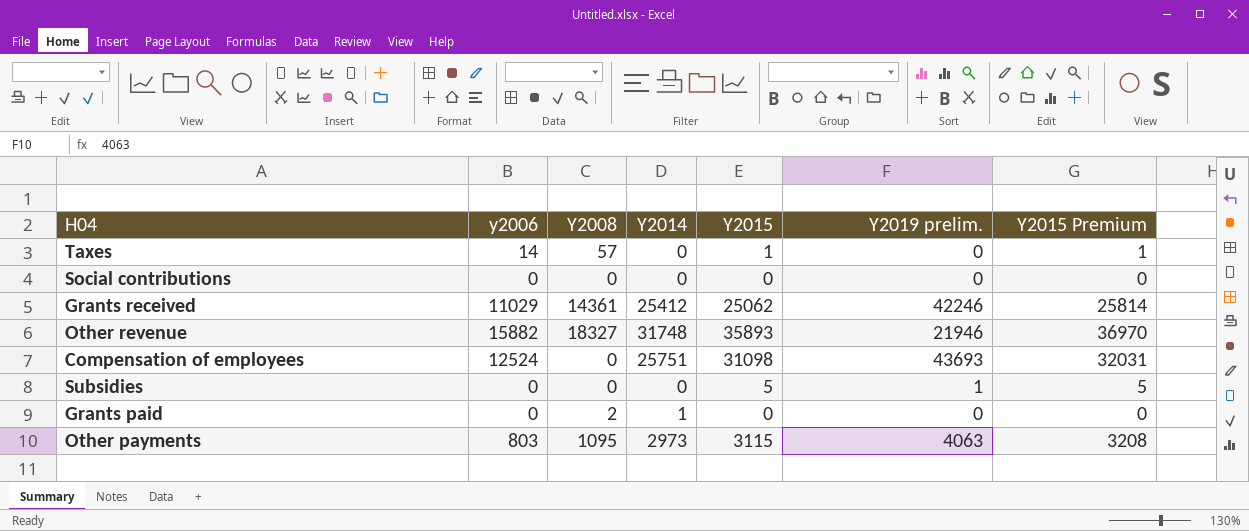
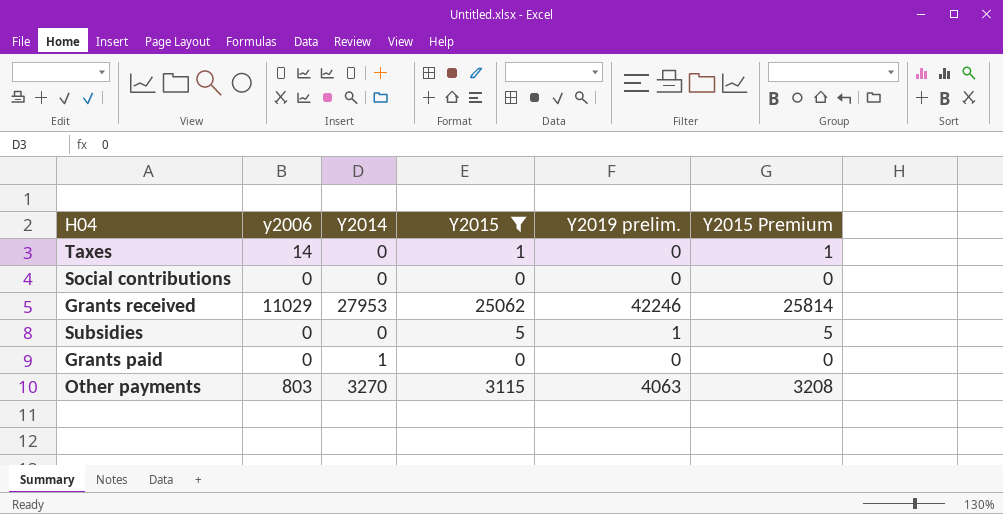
filter: none -> Y2015 <= 25062
column Y2008 | position: 3 -> none
Grants received | Y2014: 25412 -> 27953
Other payments | Y2014: 2973 -> 3270

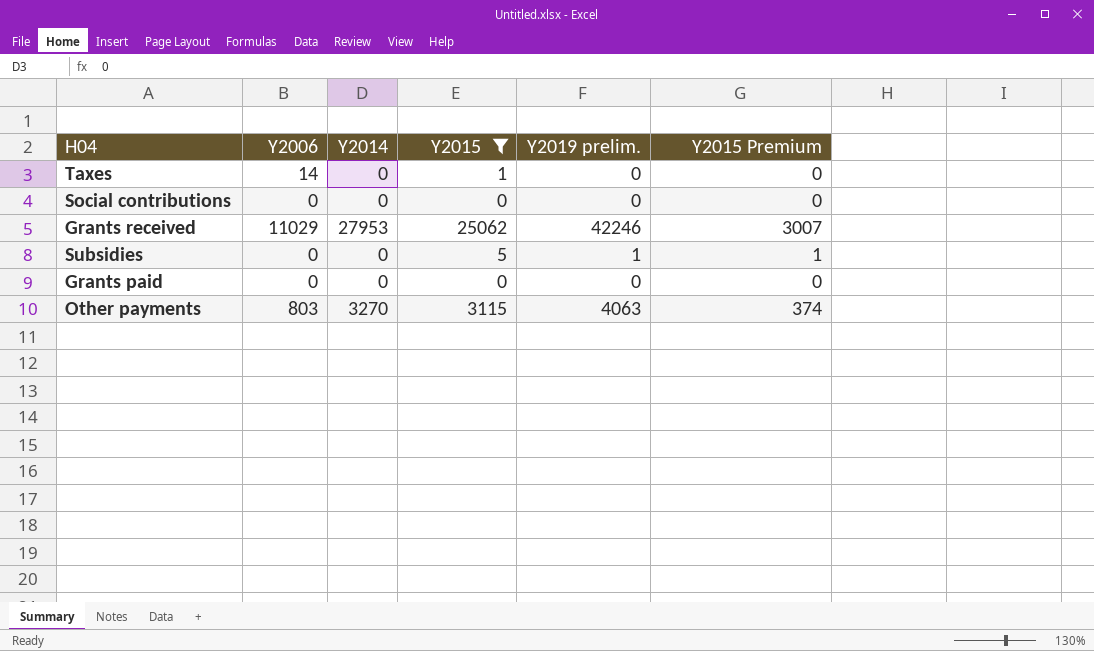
column name: y2006 -> Y2006
column Y2015 Premium | formula: [Y2015] * 1.03 -> [Y2015] * 0.12
Grants paid | Y2014: 1 -> 0

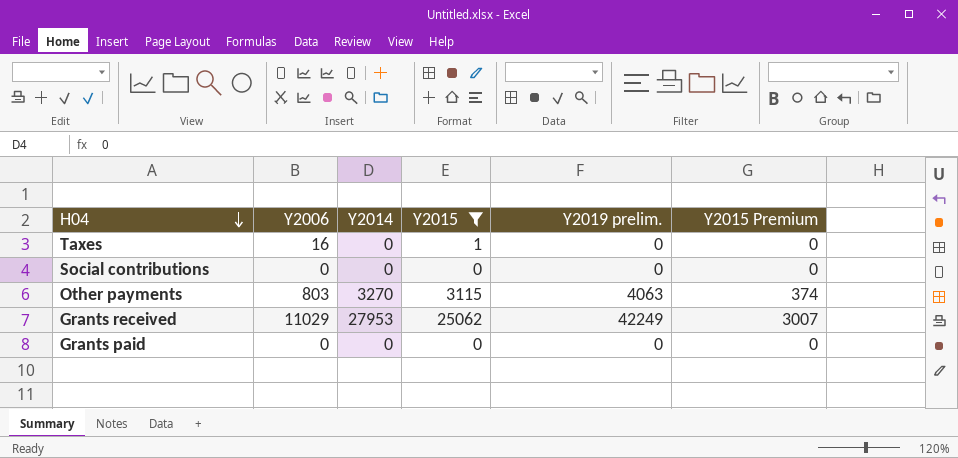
row order: none -> H04 descending
row Subsidies: 0 | 0 | 5 | 1 | 1 -> none
Taxes | Y2006: 14 -> 16
Grants received | Y2019 prelim.: 42246 -> 42249

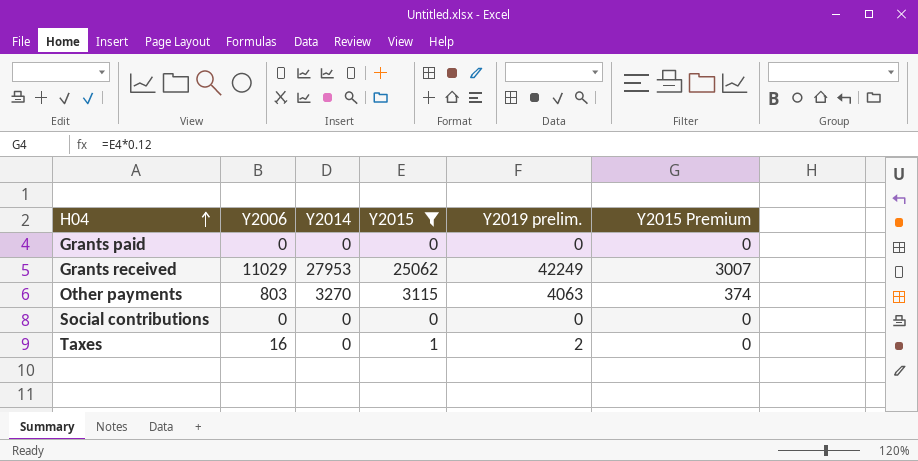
row order: H04 descending -> H04 ascending
Taxes | Y2019 prelim.: 0 -> 2

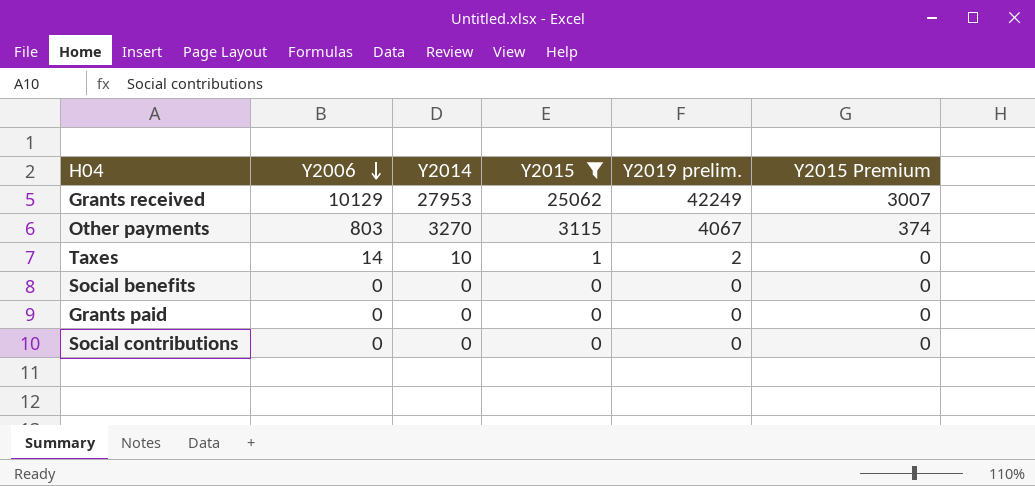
row order: H04 ascending -> Y2006 descending
Grants received | Y2006: 11029 -> 10129
Other payments | Y2019 prelim.: 4063 -> 4067
Taxes | Y2006: 16 -> 14
Taxes | Y2014: 0 -> 10
row Social benefits: none -> 0 | 0 | 0 | 0 | 0

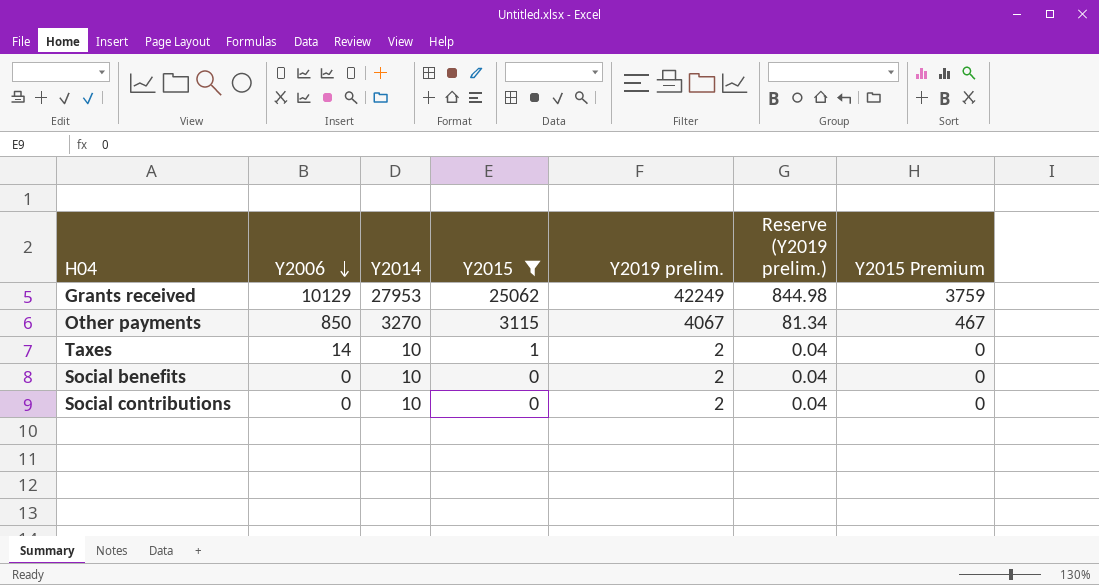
column Reserve (Y2019 prelim.) | formula: none -> [Y2019 prelim.] * 0.02
column Y2015 Premium | formula: [Y2015] * 0.12 -> [Y2015] * 0.15
row Grants paid: 0 | 0 | 0 | 0 | 0 -> none
Other payments | Y2006: 803 -> 850
Social benefits | Y2014: 0 -> 10
Social benefits | Y2019 prelim.: 0 -> 2
Social contributions | Y2014: 0 -> 10
Social contributions | Y2019 prelim.: 0 -> 2

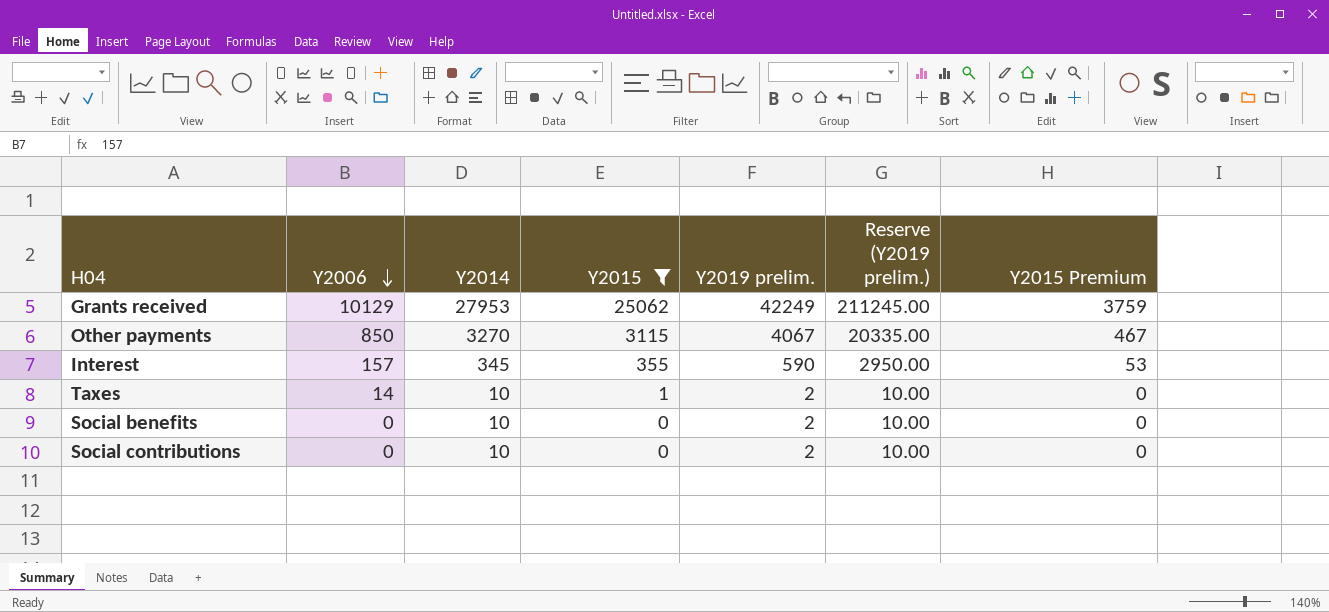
column Reserve (Y2019 prelim.) | formula: [Y2019 prelim.] * 0.02 -> [Y2019 prelim.] * 5
row Interest: none -> 157 | 345 | 355 | 590 | 2950.00 | 53

